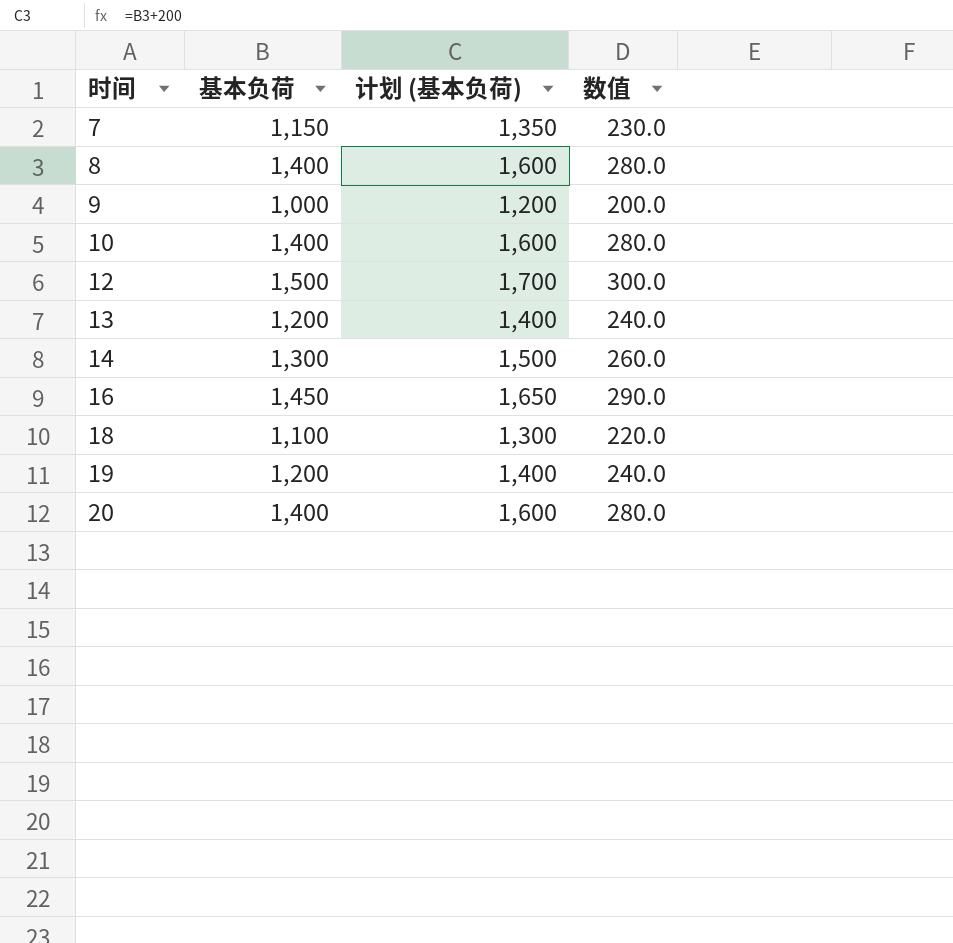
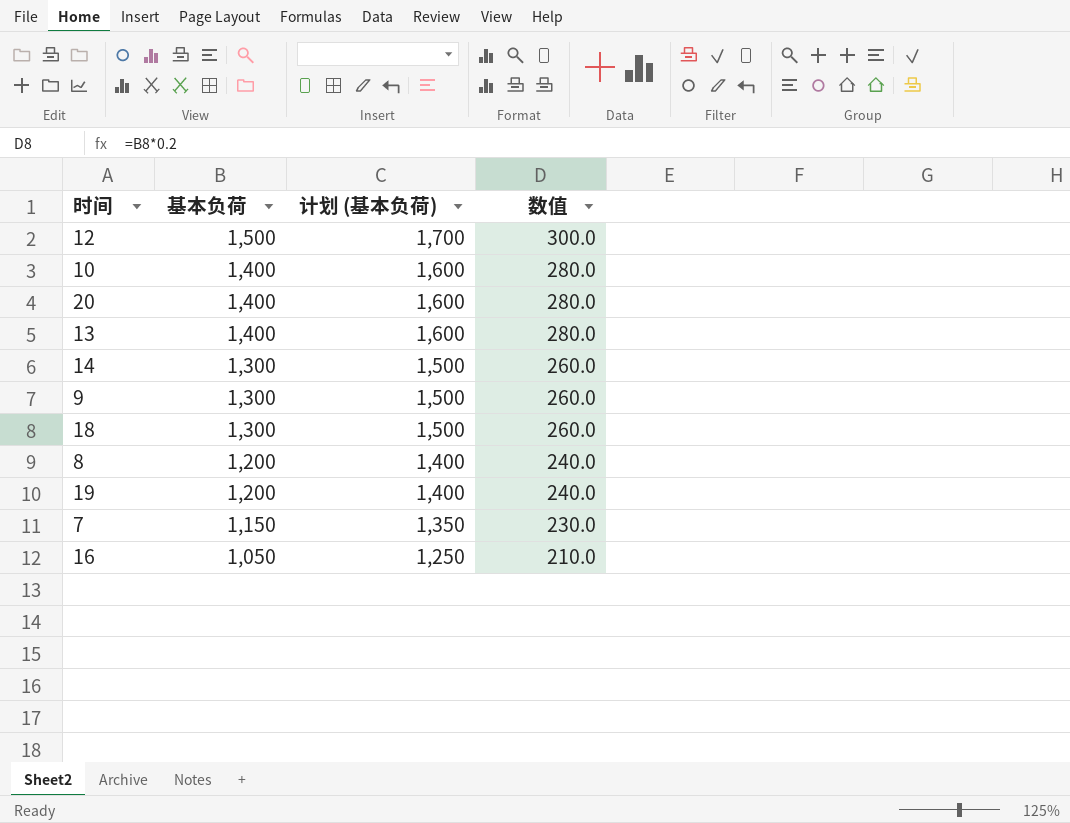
row order: 时间 ascending -> 基本负荷 descending
13 | 基本负荷: 1,200 -> 1,400
13 | 计划 (基本负荷): 1,400 -> 1,600
13 | 数值: 240.0 -> 280.0
9 | 基本负荷: 1,000 -> 1,300
9 | 计划 (基本负荷): 1,200 -> 1,500
9 | 数值: 200.0 -> 260.0
18 | 基本负荷: 1,100 -> 1,300
18 | 计划 (基本负荷): 1,300 -> 1,500
18 | 数值: 220.0 -> 260.0
8 | 基本负荷: 1,400 -> 1,200
8 | 计划 (基本负荷): 1,600 -> 1,400
8 | 数值: 280.0 -> 240.0
16 | 基本负荷: 1,450 -> 1,050
16 | 计划 (基本负荷): 1,650 -> 1,250
16 | 数值: 290.0 -> 210.0

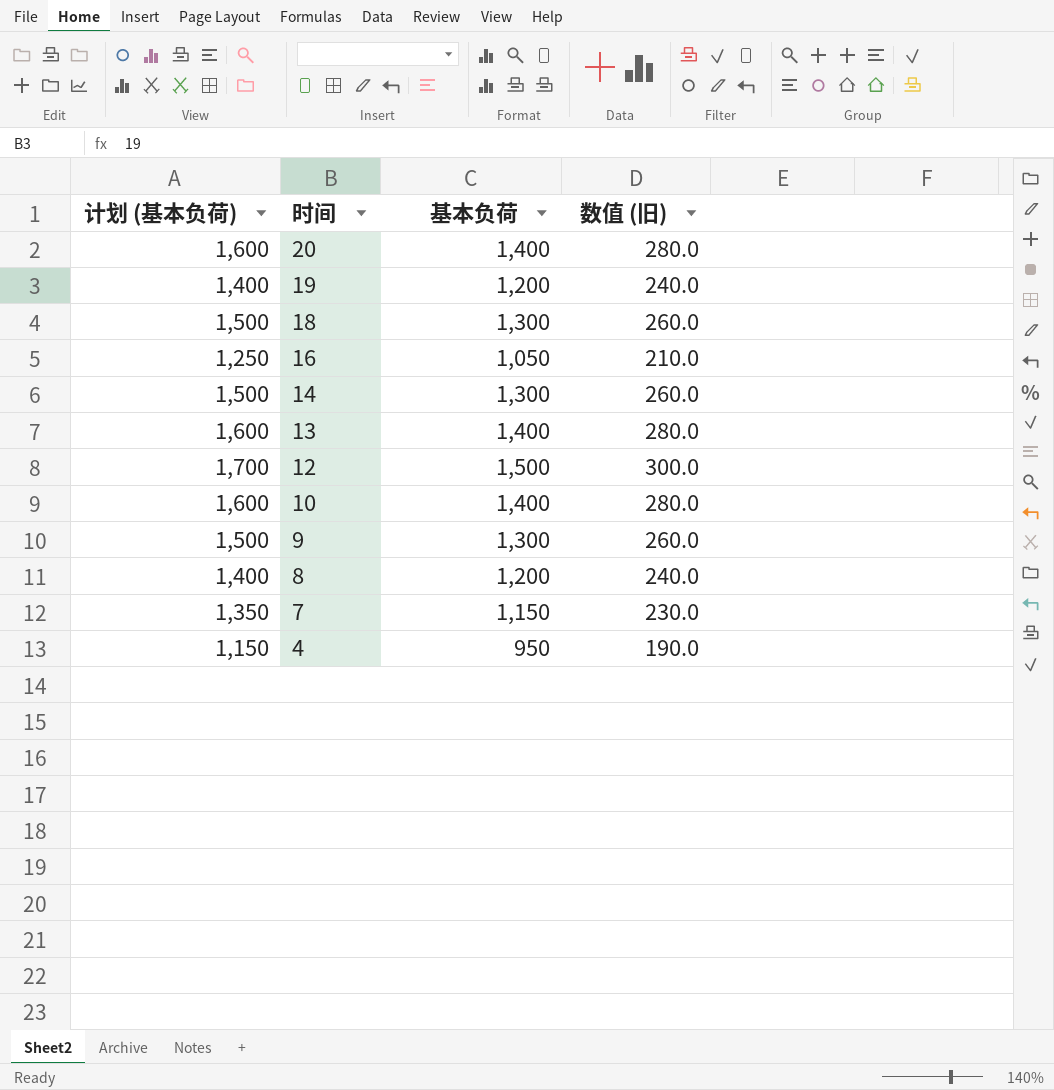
row order: 基本负荷 descending -> 时间 descending
column 计划 (基本负荷) | position: 3 -> 1
column name: 数值 -> 数值 (旧)
row 4: none -> 1,150 | 950 | 190.0

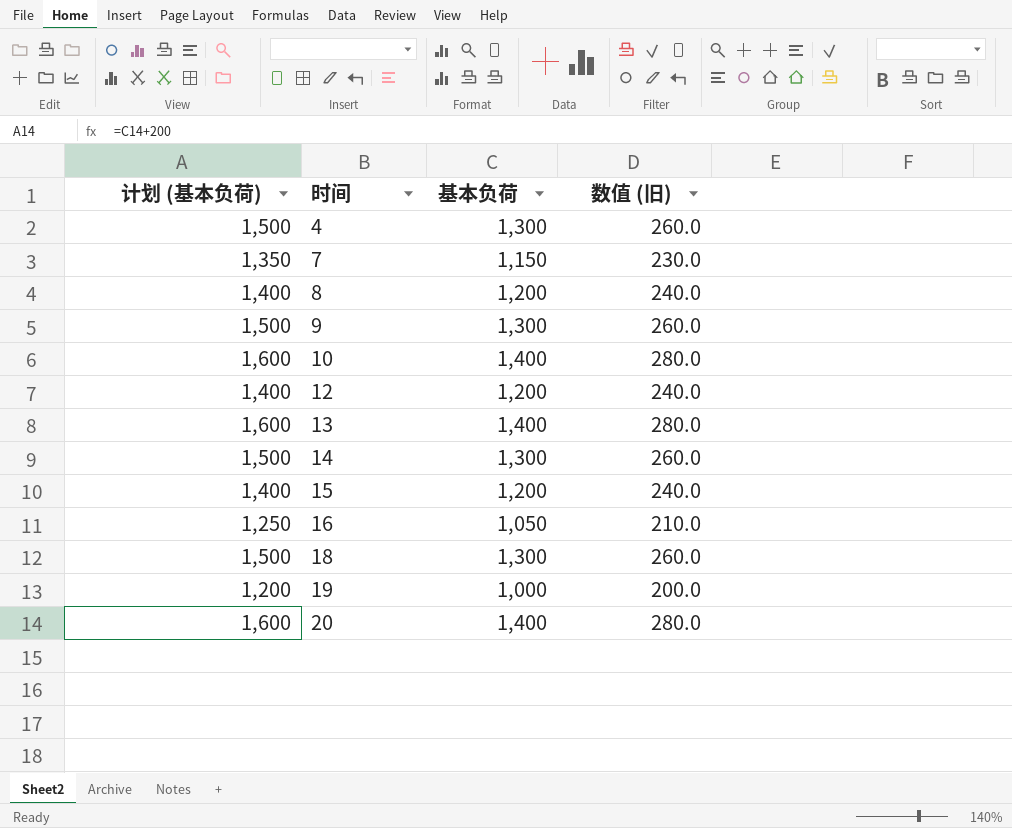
row order: 时间 descending -> 时间 ascending
4 | 计划 (基本负荷): 1,150 -> 1,500
4 | 基本负荷: 950 -> 1,300
4 | 数值 (旧): 190.0 -> 260.0
12 | 计划 (基本负荷): 1,700 -> 1,400
12 | 基本负荷: 1,500 -> 1,200
12 | 数值 (旧): 300.0 -> 240.0
row 15: none -> 1,400 | 1,200 | 240.0
19 | 计划 (基本负荷): 1,400 -> 1,200
19 | 基本负荷: 1,200 -> 1,000
19 | 数值 (旧): 240.0 -> 200.0

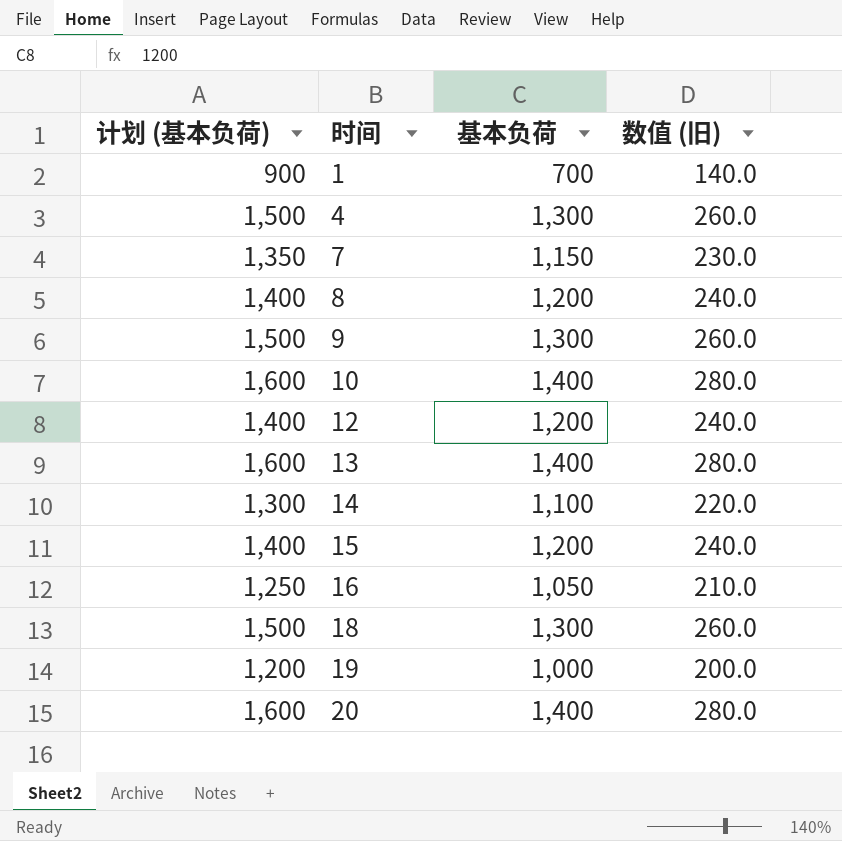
row 1: none -> 900 | 700 | 140.0
14 | 计划 (基本负荷): 1,500 -> 1,300
14 | 基本负荷: 1,300 -> 1,100
14 | 数值 (旧): 260.0 -> 220.0

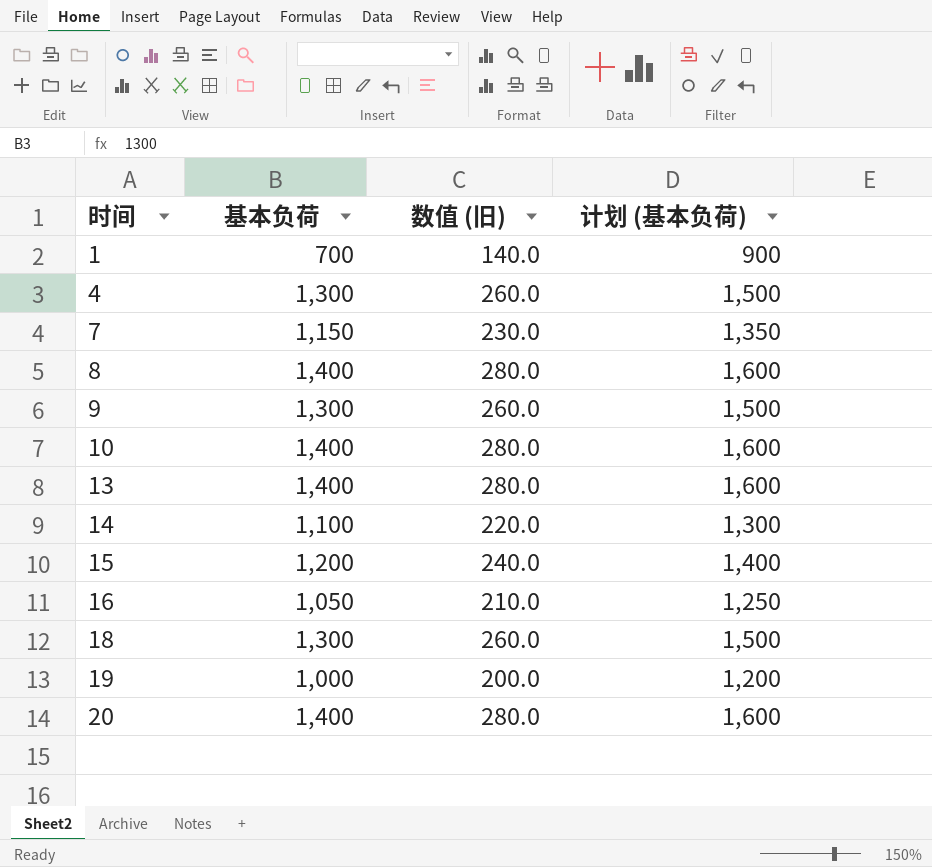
column 计划 (基本负荷) | position: 1 -> 4
row 12: 1,400 | 1,200 | 240.0 -> none
8 | 基本负荷: 1,200 -> 1,400
8 | 数值 (旧): 240.0 -> 280.0
8 | 计划 (基本负荷): 1,400 -> 1,600

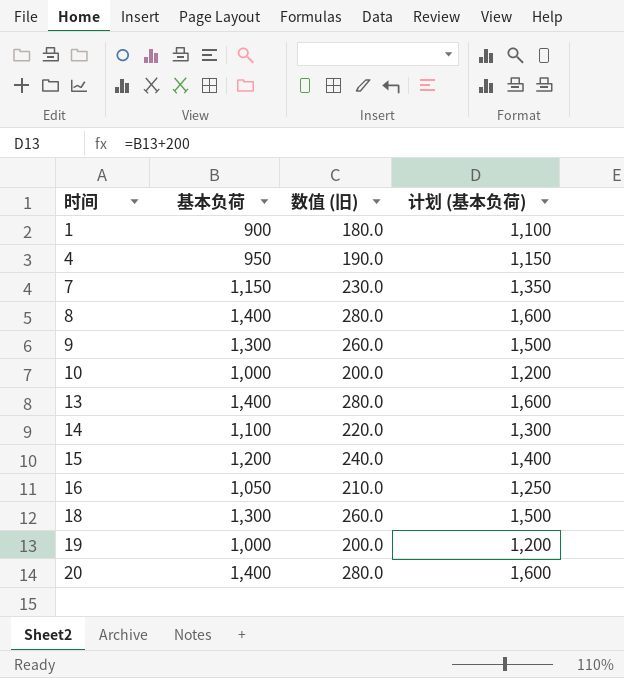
1 | 基本负荷: 700 -> 900
1 | 数值 (旧): 140.0 -> 180.0
1 | 计划 (基本负荷): 900 -> 1,100
4 | 基本负荷: 1,300 -> 950
4 | 数值 (旧): 260.0 -> 190.0
4 | 计划 (基本负荷): 1,500 -> 1,150
10 | 基本负荷: 1,400 -> 1,000
10 | 数值 (旧): 280.0 -> 200.0
10 | 计划 (基本负荷): 1,600 -> 1,200

